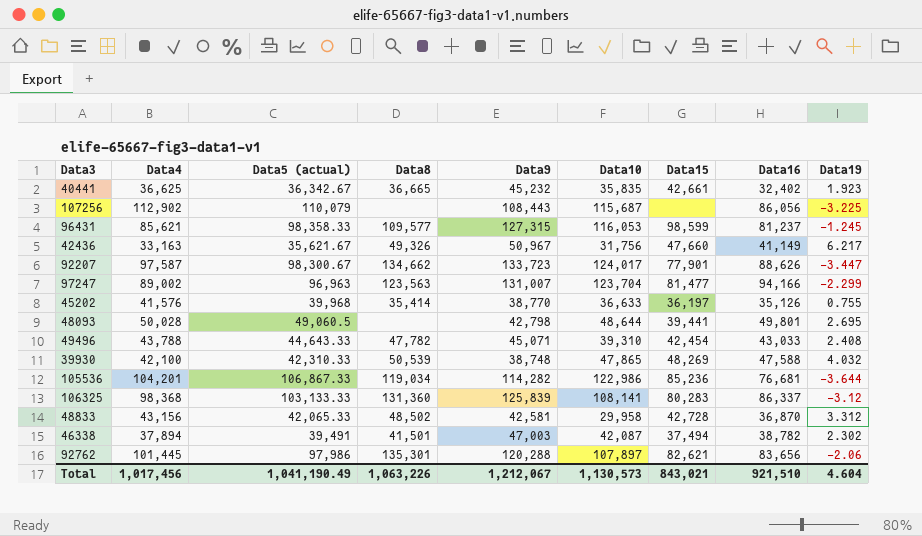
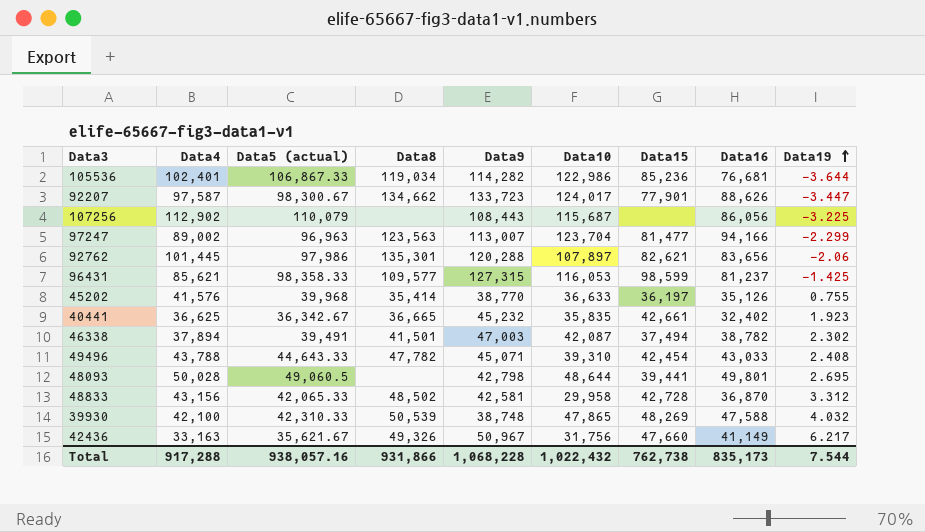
row order: none -> Data19 ascending
row 106325: 98,368 | 103,133.33 | 131,360 | 125,839 | 108,141 | 80,283 | 86,337 | -3.12 -> none
105536 | Data4: 104,201 -> 102,401
97247 | Data9: 131,007 -> 113,007
96431 | Data19: -1.245 -> -1.425
Total | Data4: 1,017,456 -> 917,288
Total | Data5 (actual): 1,041,190.49 -> 938,057.16
Total | Data8: 1,063,226 -> 931,866
Total | Data9: 1,212,067 -> 1,068,228
Total | Data10: 1,130,573 -> 1,022,432
Total | Data15: 843,021 -> 762,738
Total | Data16: 921,510 -> 835,173
Total | Data19: 4.604 -> 7.544

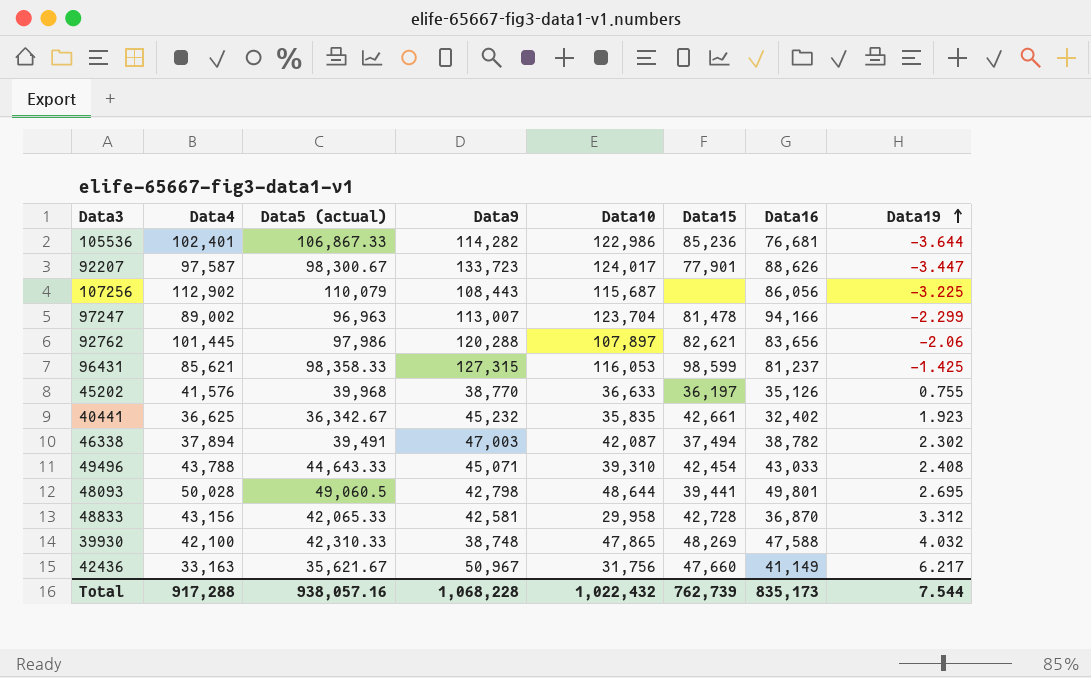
column Data8 | position: 4 -> none
97247 | Data15: 81,477 -> 81,478
Total | Data15: 762,738 -> 762,739

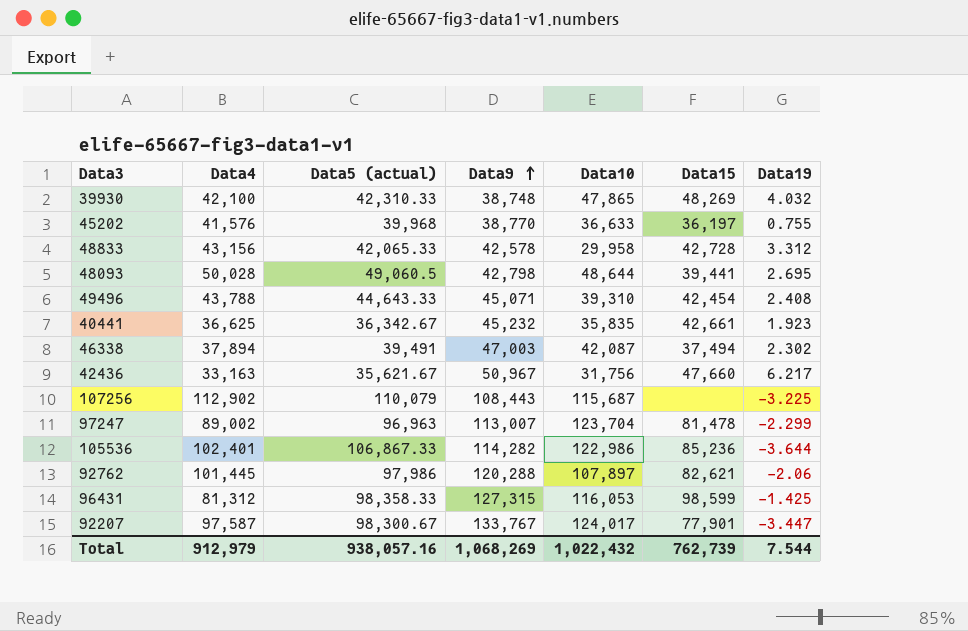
row order: Data19 ascending -> Data9 ascending
column Data16 | position: 7 -> none
48833 | Data9: 42,581 -> 42,578
96431 | Data4: 85,621 -> 81,312
92207 | Data9: 133,723 -> 133,767
Total | Data4: 917,288 -> 912,979
Total | Data9: 1,068,228 -> 1,068,269

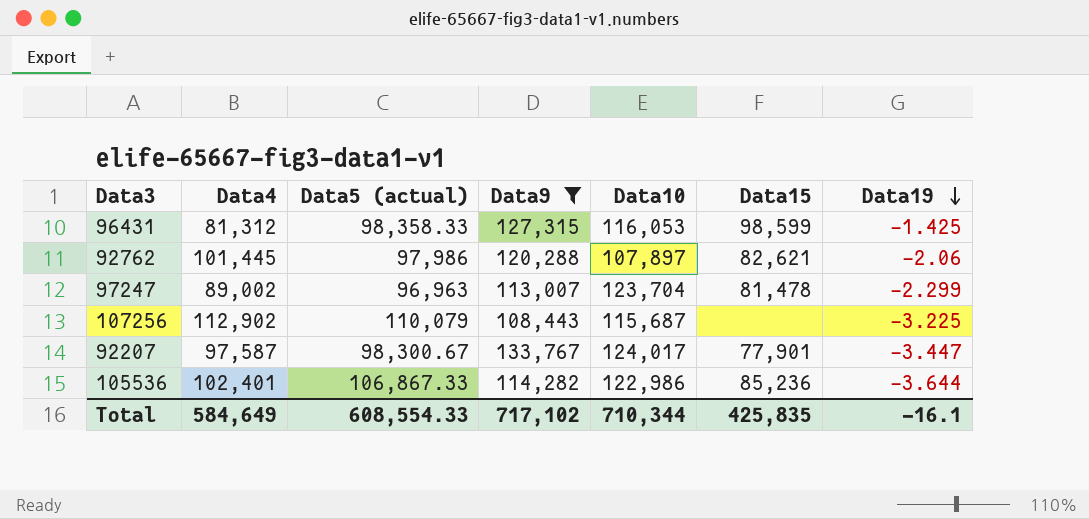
filter: none -> Data9 >= 108,443
row order: Data9 ascending -> Data19 descending
Total | Data4: 912,979 -> 584,649
Total | Data5 (actual): 938,057.16 -> 608,554.33
Total | Data9: 1,068,269 -> 717,102
Total | Data10: 1,022,432 -> 710,344
Total | Data15: 762,739 -> 425,835
Total | Data19: 7.544 -> -16.1

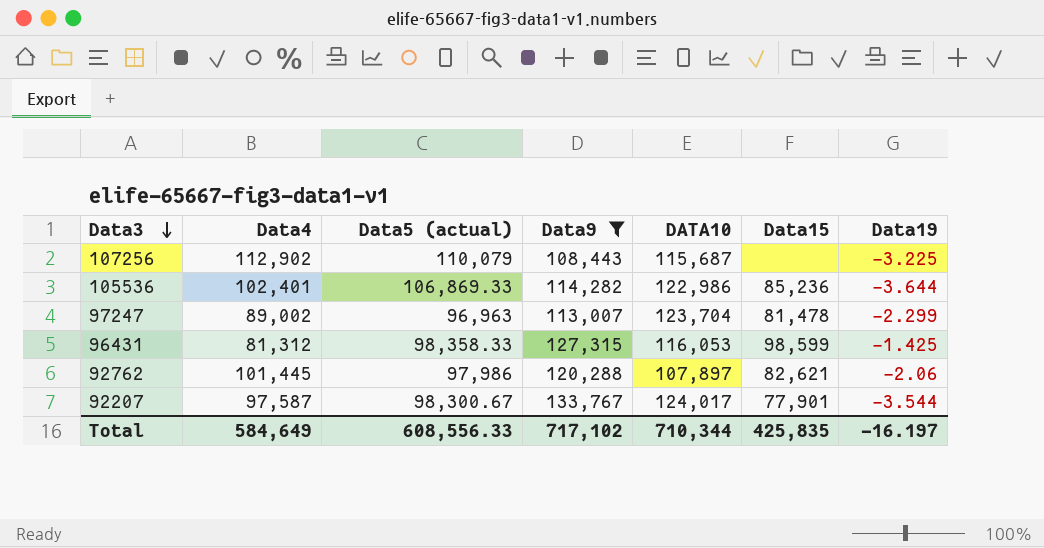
row order: Data19 descending -> Data3 descending
column name: Data10 -> DATA10
105536 | Data5 (actual): 106,867.33 -> 106,869.33
92207 | Data19: -3.447 -> -3.544
Total | Data5 (actual): 608,554.33 -> 608,556.33
Total | Data19: -16.1 -> -16.197

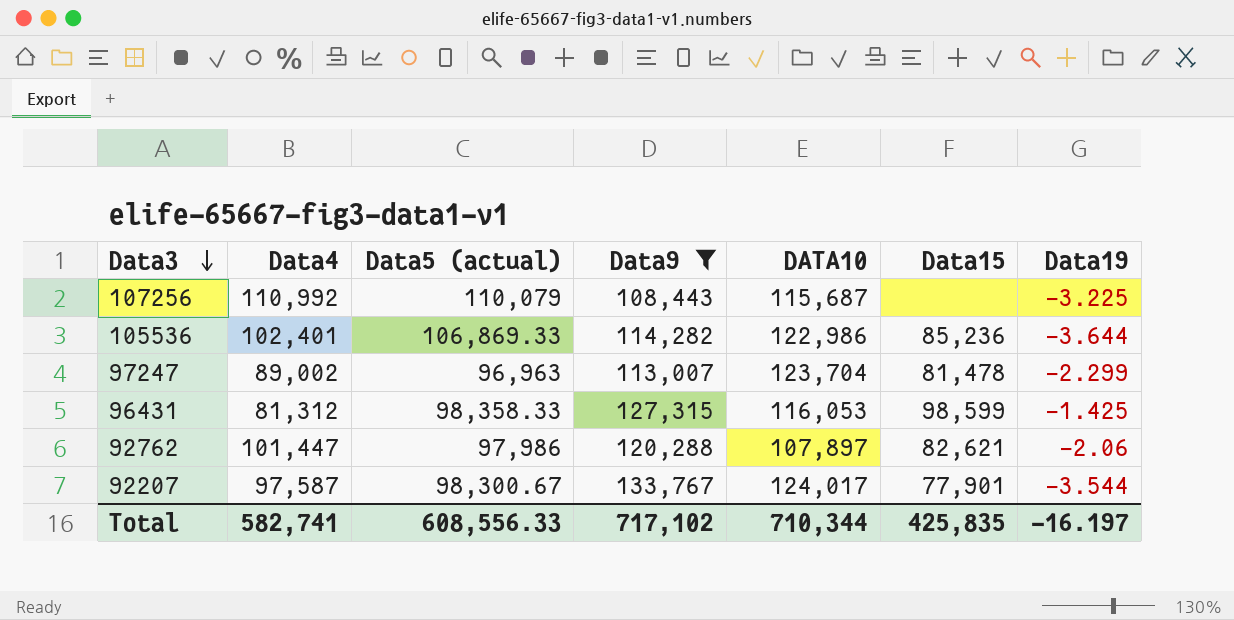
107256 | Data4: 112,902 -> 110,992
92762 | Data4: 101,445 -> 101,447
Total | Data4: 584,649 -> 582,741

